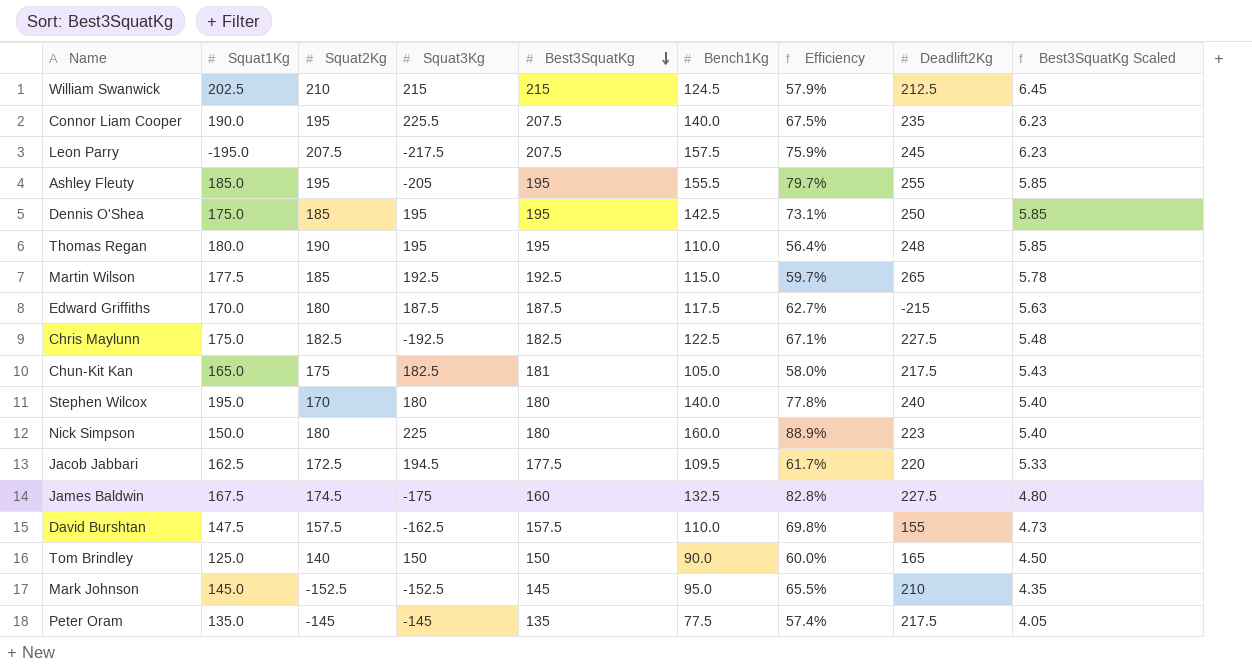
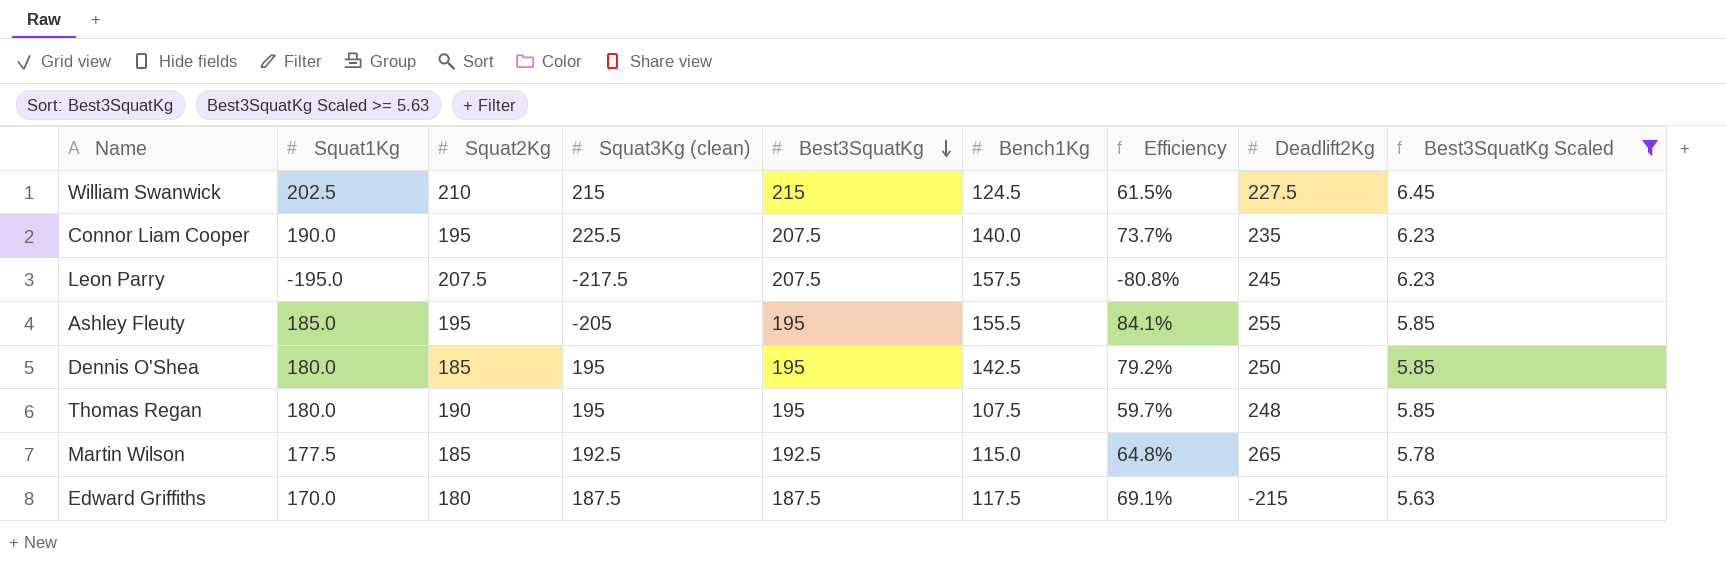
filter: none -> Best3SquatKg Scaled >= 5.63
column name: Squat3Kg -> Squat3Kg (clean)
column Efficiency | formula: [Bench1Kg] / [Best3SquatKg] -> [Bench1Kg] / [Squat1Kg]
William Swanwick | Deadlift2Kg: 212.5 -> 227.5
Dennis O'Shea | Squat1Kg: 175.0 -> 180.0
Thomas Regan | Bench1Kg: 110.0 -> 107.5

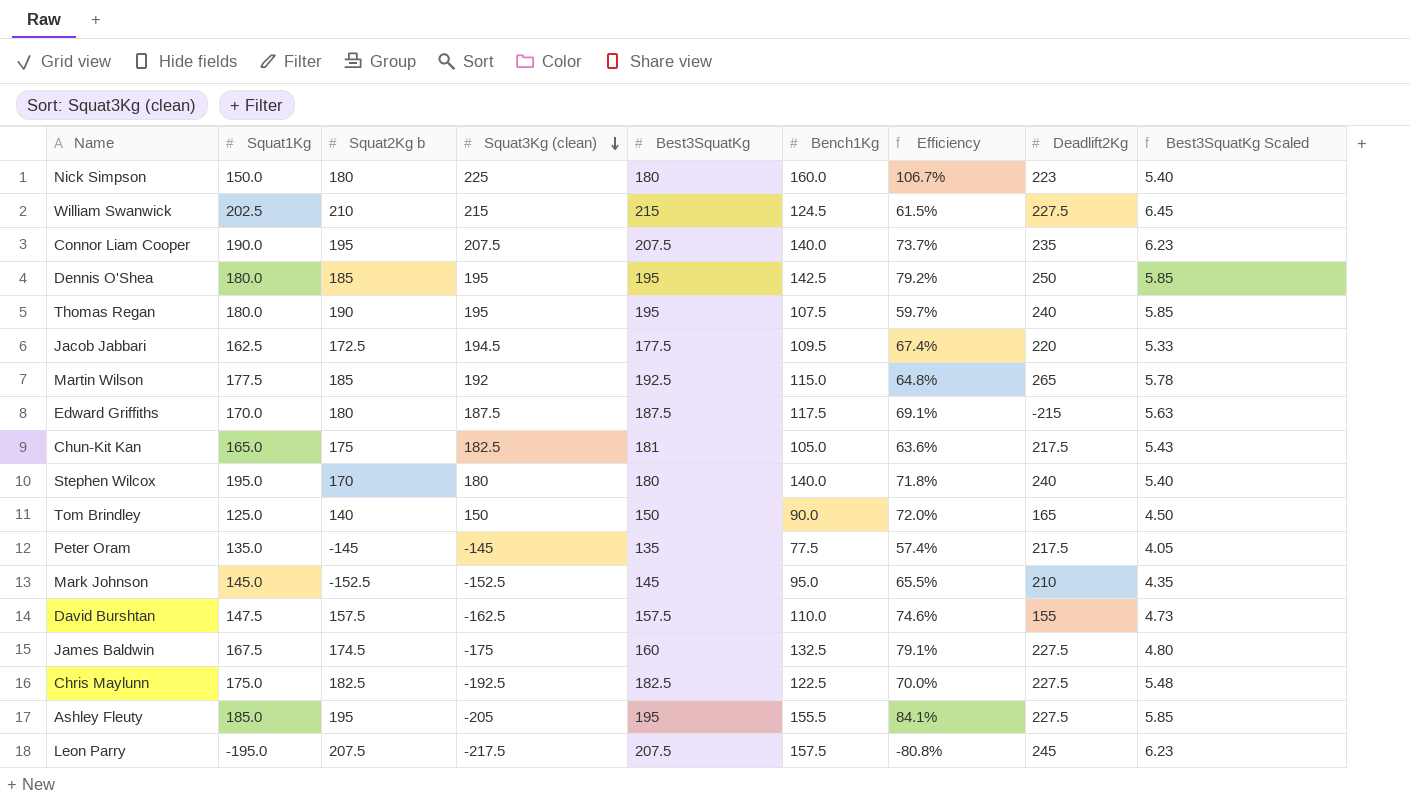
filter: Best3SquatKg Scaled >= 5.63 -> none
row order: Best3SquatKg descending -> Squat3Kg (clean) descending
column name: Squat2Kg -> Squat2Kg b
Connor Liam Cooper | Squat3Kg (clean): 225.5 -> 207.5
Thomas Regan | Deadlift2Kg: 248 -> 240
Martin Wilson | Squat3Kg (clean): 192.5 -> 192
Ashley Fleuty | Deadlift2Kg: 255 -> 227.5

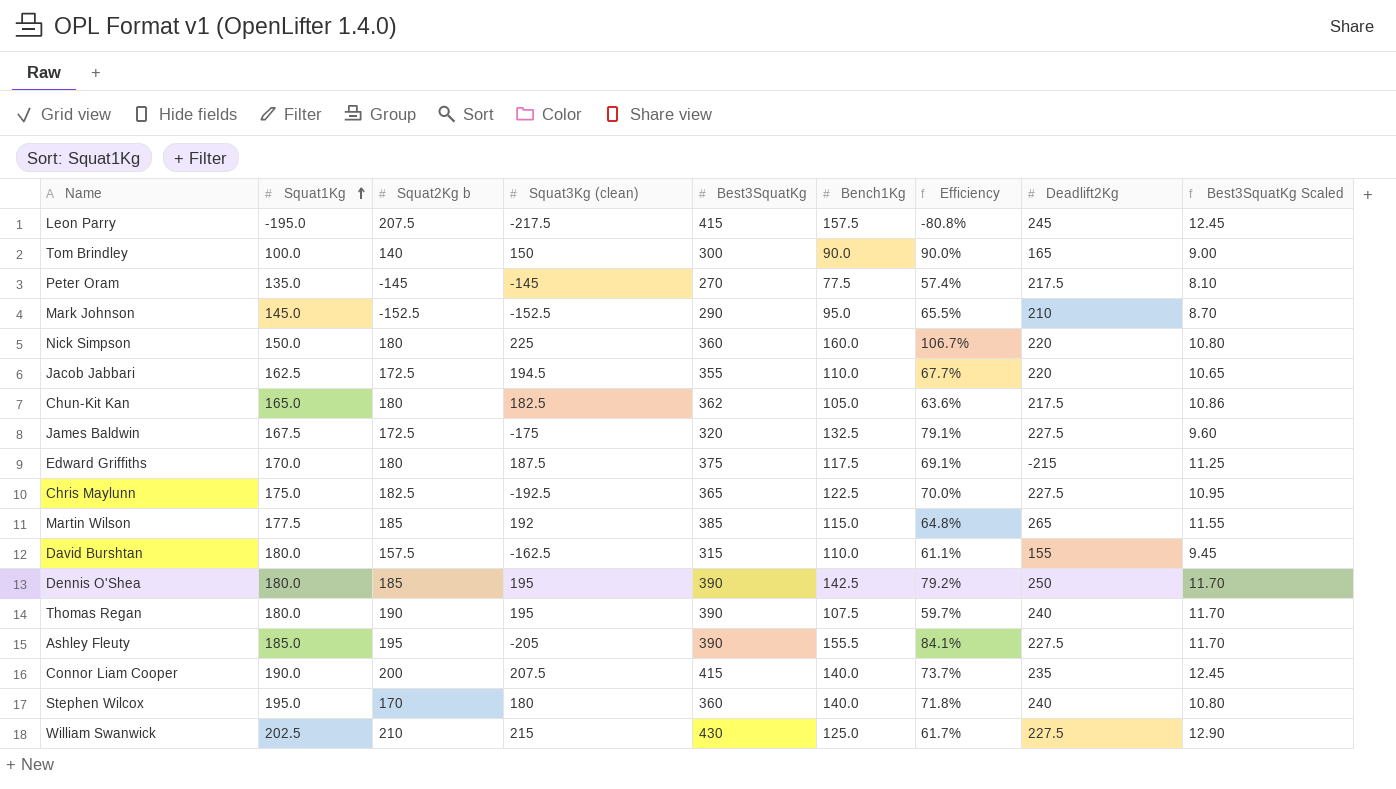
row order: Squat3Kg (clean) descending -> Squat1Kg ascending
Leon Parry | Best3SquatKg: 207.5 -> 415
Leon Parry | Best3SquatKg Scaled: 6.23 -> 12.45
Tom Brindley | Squat1Kg: 125.0 -> 100.0
Tom Brindley | Best3SquatKg: 150 -> 300
Tom Brindley | Efficiency: 72.0% -> 90.0%
Tom Brindley | Best3SquatKg Scaled: 4.50 -> 9.00
Peter Oram | Best3SquatKg: 135 -> 270
Peter Oram | Best3SquatKg Scaled: 4.05 -> 8.10
Mark Johnson | Best3SquatKg: 145 -> 290
Mark Johnson | Best3SquatKg Scaled: 4.35 -> 8.70
Nick Simpson | Best3SquatKg: 180 -> 360
Nick Simpson | Deadlift2Kg: 223 -> 220
Nick Simpson | Best3SquatKg Scaled: 5.40 -> 10.80
Jacob Jabbari | Best3SquatKg: 177.5 -> 355
Jacob Jabbari | Bench1Kg: 109.5 -> 110.0
Jacob Jabbari | Efficiency: 67.4% -> 67.7%
Jacob Jabbari | Best3SquatKg Scaled: 5.33 -> 10.65
Chun-Kit Kan | Squat2Kg b: 175 -> 180
Chun-Kit Kan | Best3SquatKg: 181 -> 362
Chun-Kit Kan | Best3SquatKg Scaled: 5.43 -> 10.86
James Baldwin | Squat2Kg b: 174.5 -> 172.5
James Baldwin | Best3SquatKg: 160 -> 320
James Baldwin | Best3SquatKg Scaled: 4.80 -> 9.60
Edward Griffiths | Best3SquatKg: 187.5 -> 375
Edward Griffiths | Best3SquatKg Scaled: 5.63 -> 11.25
Chris Maylunn | Best3SquatKg: 182.5 -> 365
Chris Maylunn | Best3SquatKg Scaled: 5.48 -> 10.95
Martin Wilson | Best3SquatKg: 192.5 -> 385
Martin Wilson | Best3SquatKg Scaled: 5.78 -> 11.55
David Burshtan | Squat1Kg: 147.5 -> 180.0
David Burshtan | Best3SquatKg: 157.5 -> 315
David Burshtan | Efficiency: 74.6% -> 61.1%
David Burshtan | Best3SquatKg Scaled: 4.73 -> 9.45
Dennis O'Shea | Best3SquatKg: 195 -> 390
Dennis O'Shea | Best3SquatKg Scaled: 5.85 -> 11.70
Thomas Regan | Best3SquatKg: 195 -> 390
Thomas Regan | Best3SquatKg Scaled: 5.85 -> 11.70
Ashley Fleuty | Best3SquatKg: 195 -> 390
Ashley Fleuty | Best3SquatKg Scaled: 5.85 -> 11.70
Connor Liam Cooper | Squat2Kg b: 195 -> 200
Connor Liam Cooper | Best3SquatKg: 207.5 -> 415
Connor Liam Cooper | Best3SquatKg Scaled: 6.23 -> 12.45
Stephen Wilcox | Best3SquatKg: 180 -> 360
Stephen Wilcox | Best3SquatKg Scaled: 5.40 -> 10.80
William Swanwick | Best3SquatKg: 215 -> 430
William Swanwick | Bench1Kg: 124.5 -> 125.0
William Swanwick | Efficiency: 61.5% -> 61.7%
William Swanwick | Best3SquatKg Scaled: 6.45 -> 12.90

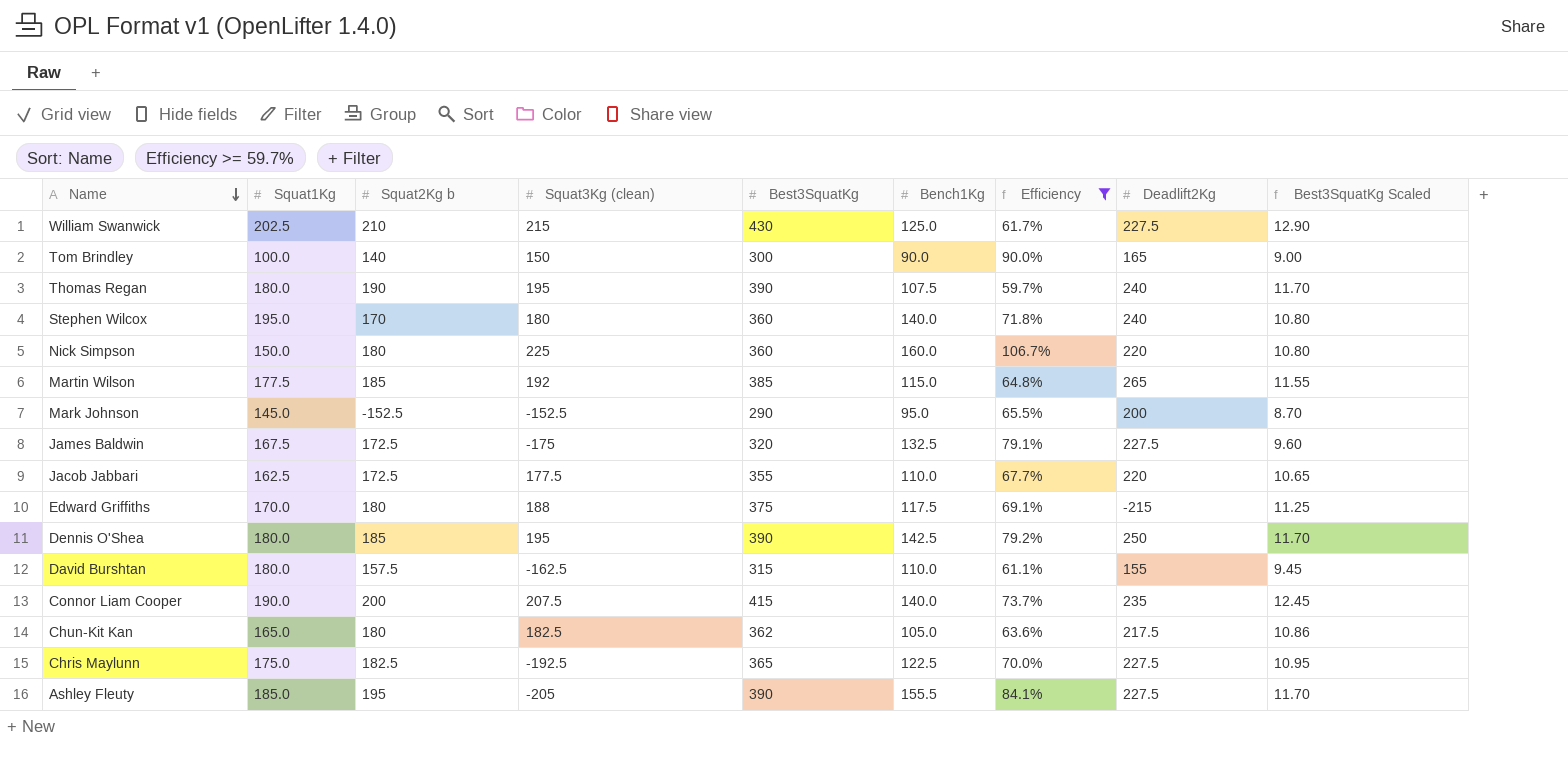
filter: none -> Efficiency >= 59.7%
row order: Squat1Kg ascending -> Name descending
Mark Johnson | Deadlift2Kg: 210 -> 200
Jacob Jabbari | Squat3Kg (clean): 194.5 -> 177.5
Edward Griffiths | Squat3Kg (clean): 187.5 -> 188

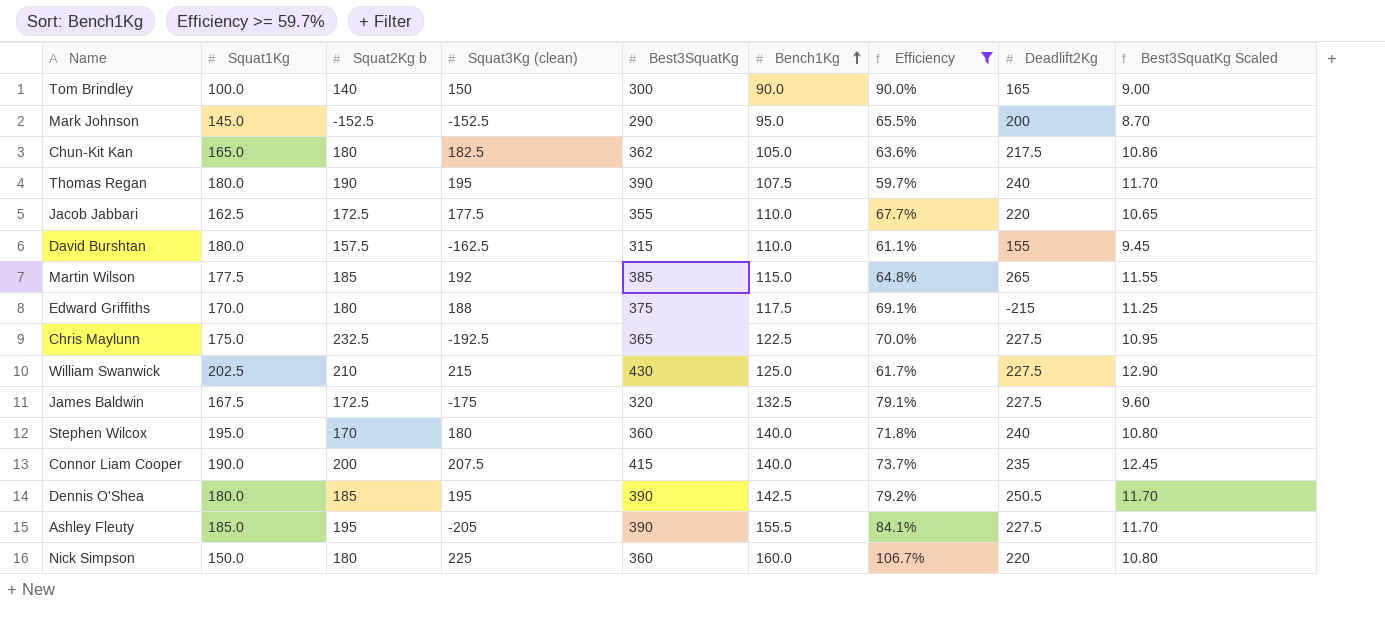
row order: Name descending -> Bench1Kg ascending
Chris Maylunn | Squat2Kg b: 182.5 -> 232.5
Dennis O'Shea | Deadlift2Kg: 250 -> 250.5

